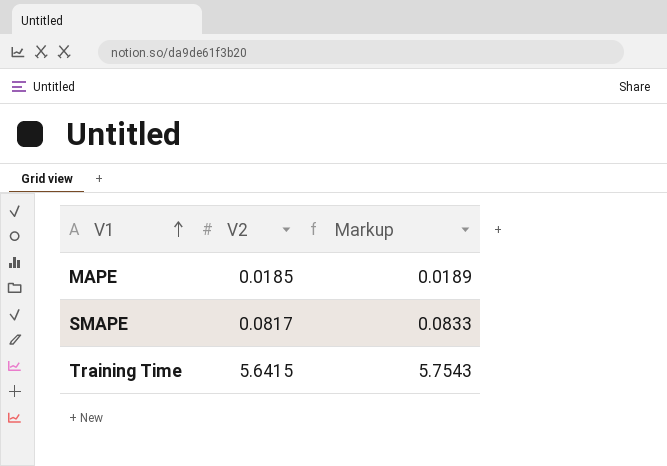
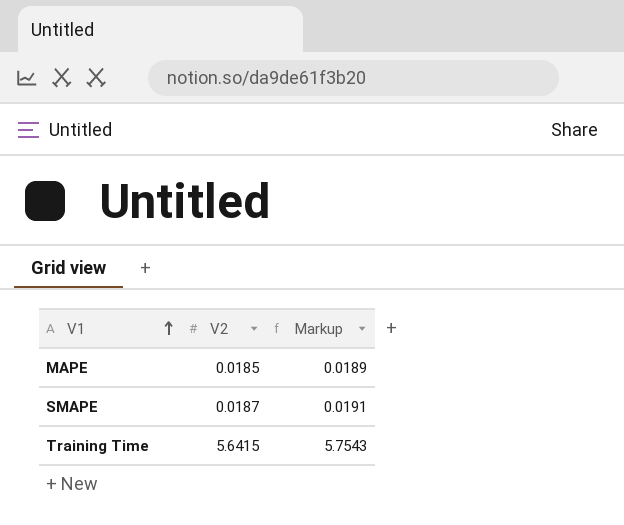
SMAPE | V2: 0.0817 -> 0.0187
SMAPE | Markup: 0.0833 -> 0.0191

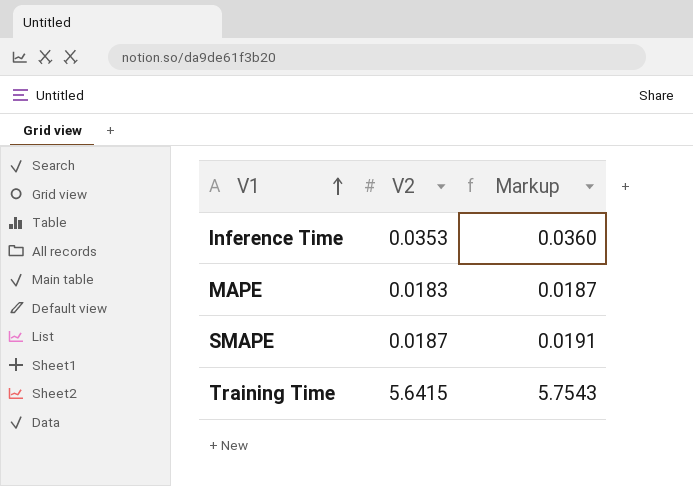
row Inference Time: none -> 0.0353 | 0.0360
MAPE | V2: 0.0185 -> 0.0183
MAPE | Markup: 0.0189 -> 0.0187

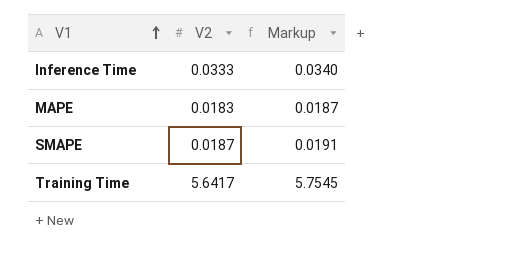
Inference Time | V2: 0.0353 -> 0.0333
Inference Time | Markup: 0.0360 -> 0.0340
Training Time | V2: 5.6415 -> 5.6417
Training Time | Markup: 5.7543 -> 5.7545

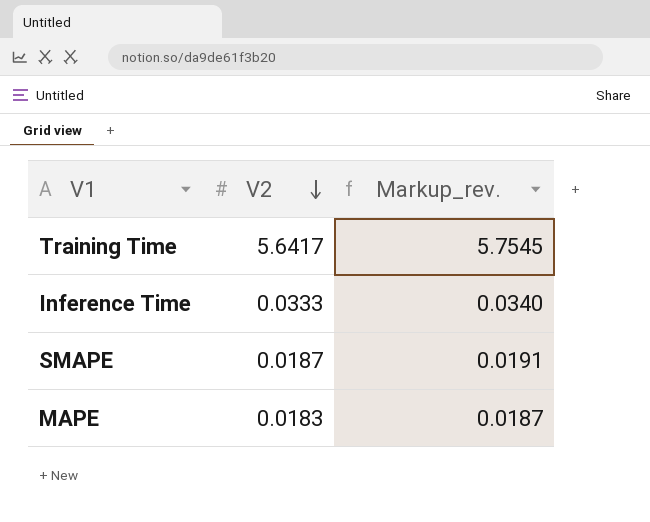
row order: V1 ascending -> V2 descending
column name: Markup -> Markup_rev.

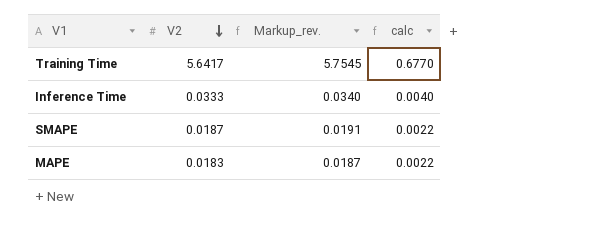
column calc | formula: none -> [V2] * 0.12

